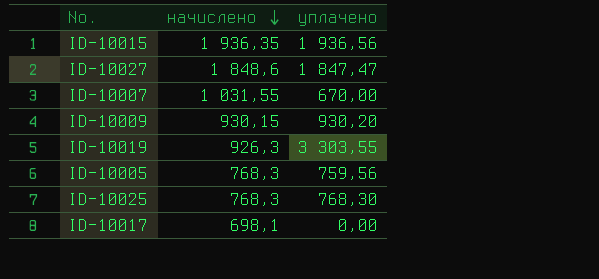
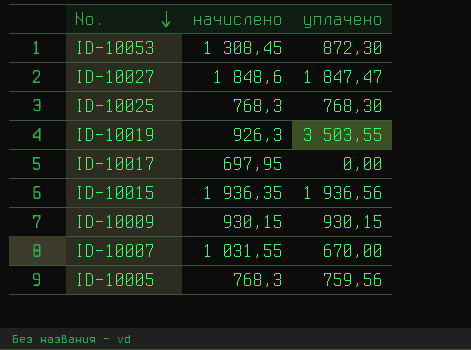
row order: начислено descending -> No. descending
row ID-10053: none -> 1 308,45 | 872,30
ID-10019 | уплачено: 3 303,55 -> 3 503,55
ID-10017 | начислено: 698,1 -> 697,95
ID-10009 | уплачено: 930,20 -> 930,15

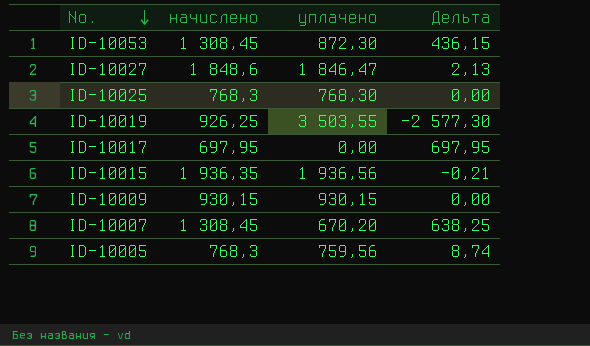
column Дельта | formula: none -> [начислено] - [уплачено]
ID-10027 | уплачено: 1 847,47 -> 1 846,47
ID-10019 | начислено: 926,3 -> 926,25
ID-10007 | начислено: 1 031,55 -> 1 308,45
ID-10007 | уплачено: 670,00 -> 670,20

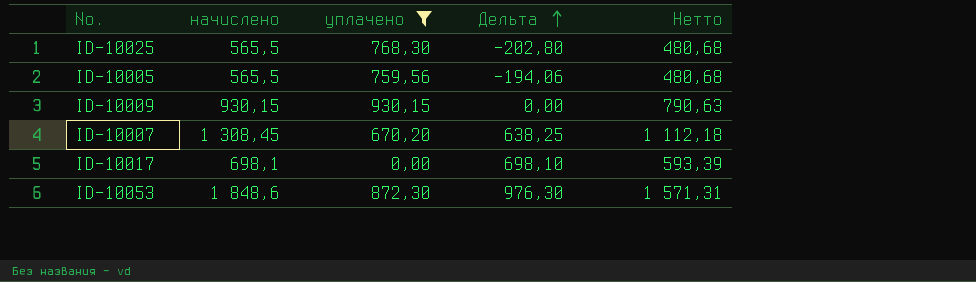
filter: none -> уплачено <= 930,15
row order: No. descending -> Дельта ascending
column Нетто | formula: none -> [начислено] * 0,85
ID-10025 | начислено: 768,3 -> 565,5
ID-10025 | Дельта: 0,00 -> -202,80
ID-10005 | начислено: 768,3 -> 565,5
ID-10005 | Дельта: 8,74 -> -194,06
ID-10017 | начислено: 697,95 -> 698,1
ID-10017 | Дельта: 697,95 -> 698,10
ID-10053 | начислено: 1 308,45 -> 1 848,6
ID-10053 | Дельта: 436,15 -> 976,30

